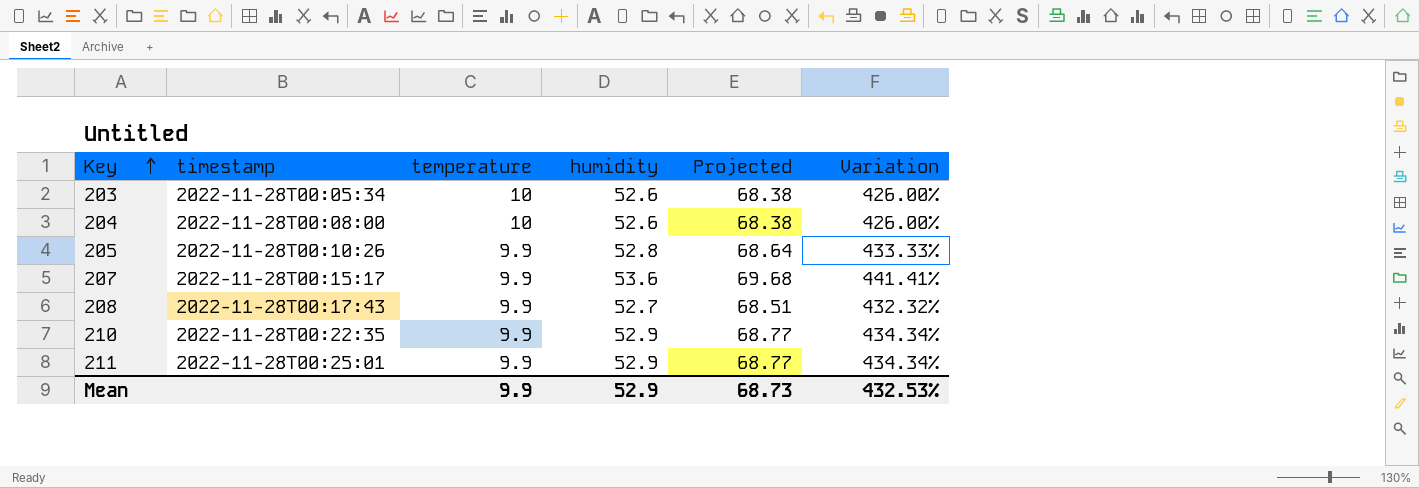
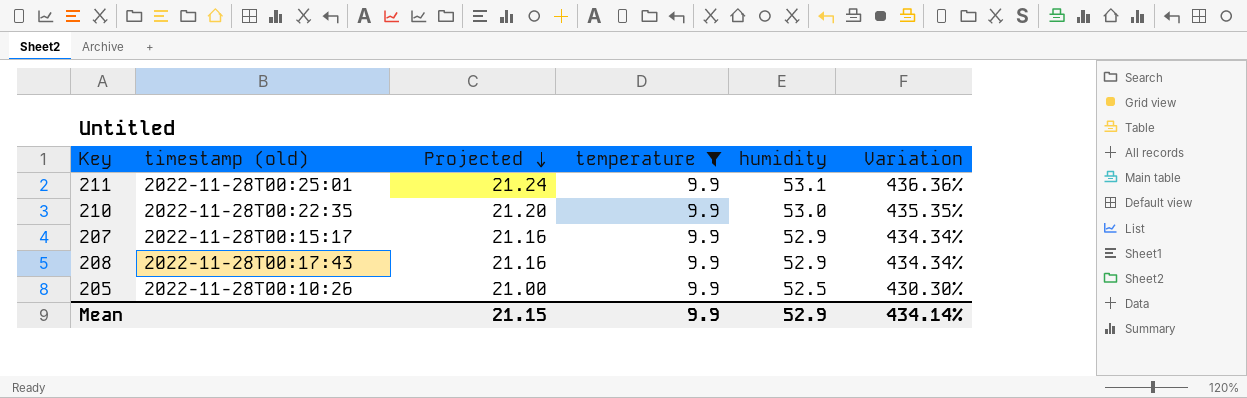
filter: none -> temperature = 9.9
row order: Key ascending -> Projected descending
column name: timestamp -> timestamp (old)
column Projected | formula: [humidity] * 1.3 -> [humidity] * 0.4
column Projected | position: 5 -> 3
211 | humidity: 52.9 -> 53.1
211 | Variation: 434.34% -> 436.36%
210 | humidity: 52.9 -> 53.0
210 | Variation: 434.34% -> 435.35%
207 | humidity: 53.6 -> 52.9
207 | Variation: 441.41% -> 434.34%
208 | humidity: 52.7 -> 52.9
208 | Variation: 432.32% -> 434.34%
205 | humidity: 52.8 -> 52.5
205 | Variation: 433.33% -> 430.30%
Mean | Projected: 68.73 -> 21.15
Mean | Variation: 432.53% -> 434.14%

